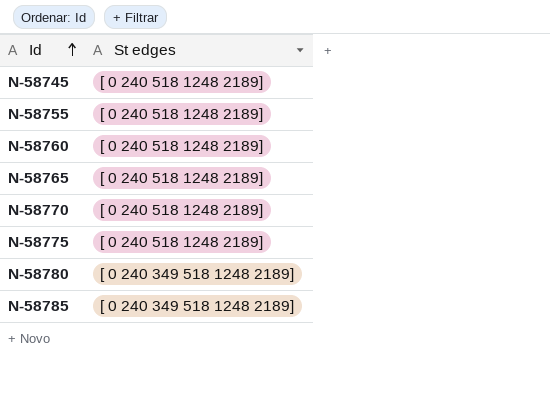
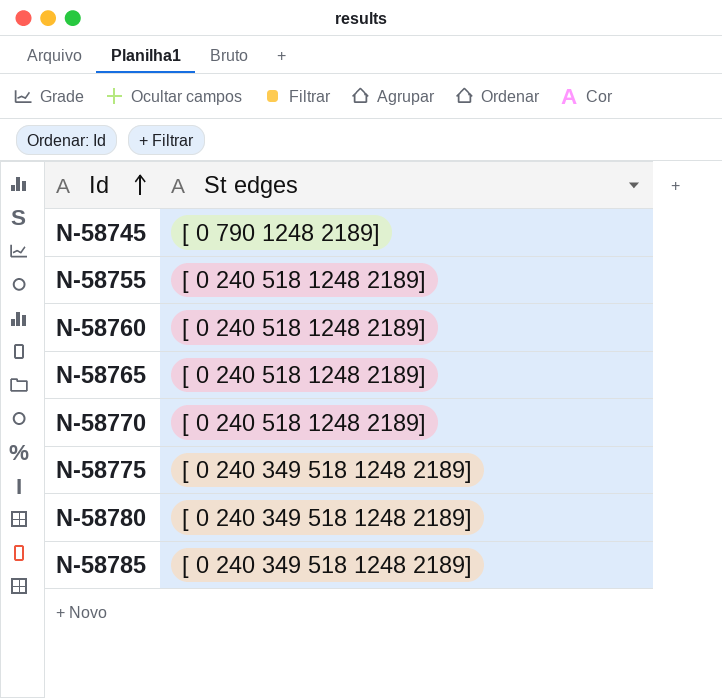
N-58745 | St edges: [ 0 240 518 1248 2189] -> [ 0 790 1248 2189]
N-58775 | St edges: [ 0 240 518 1248 2189] -> [ 0 240 349 518 1248 2189]

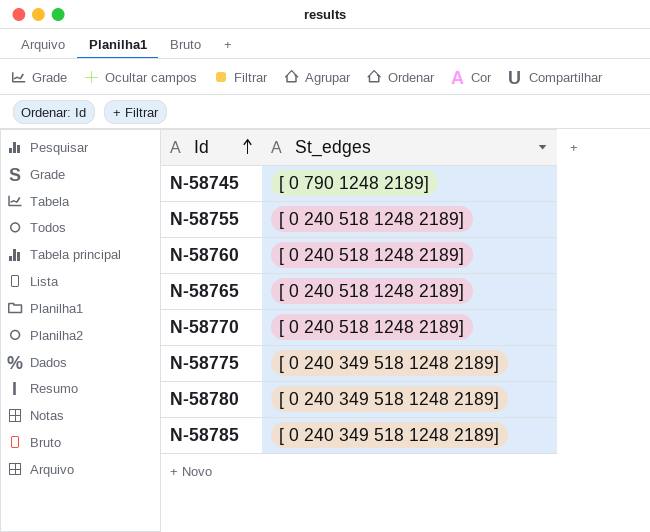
column name: St edges -> St_edges

